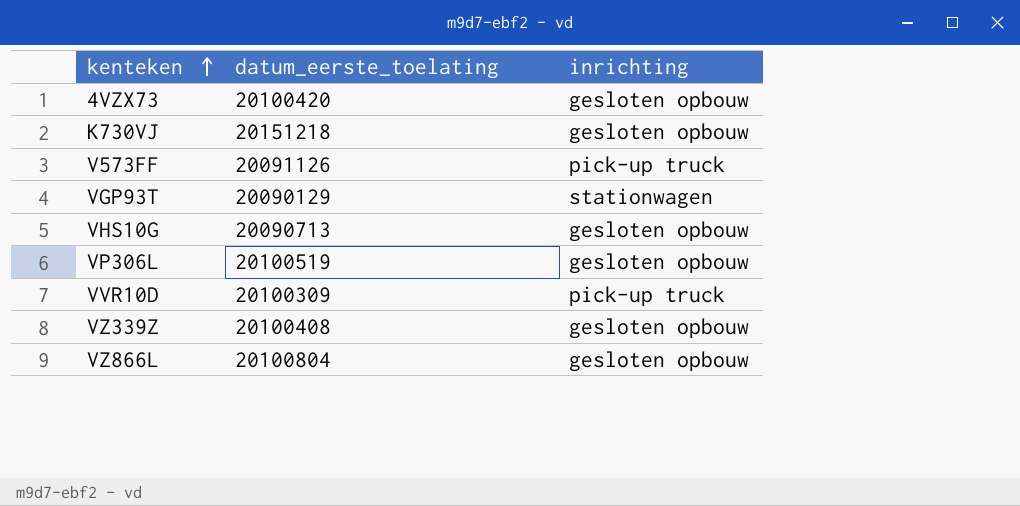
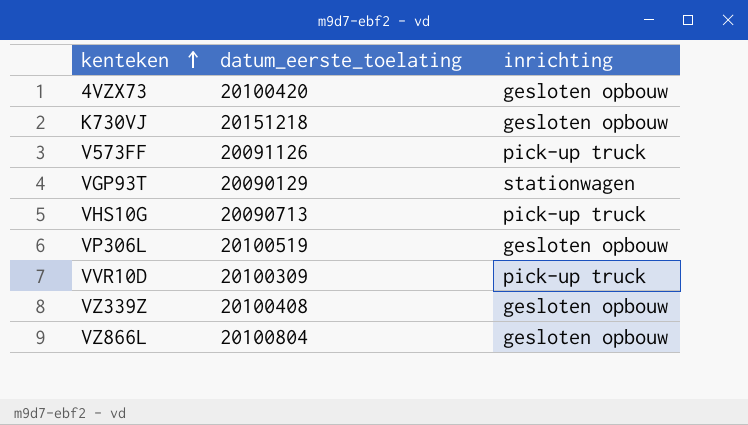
VHS10G | inrichting: gesloten opbouw -> pick-up truck

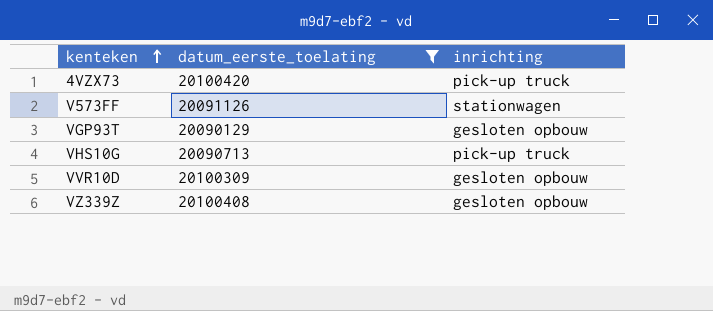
filter: none -> datum_eerste_toelating <= 20100420
4VZX73 | inrichting: gesloten opbouw -> pick-up truck
V573FF | inrichting: pick-up truck -> stationwagen
VGP93T | inrichting: stationwagen -> gesloten opbouw
VVR10D | inrichting: pick-up truck -> gesloten opbouw

